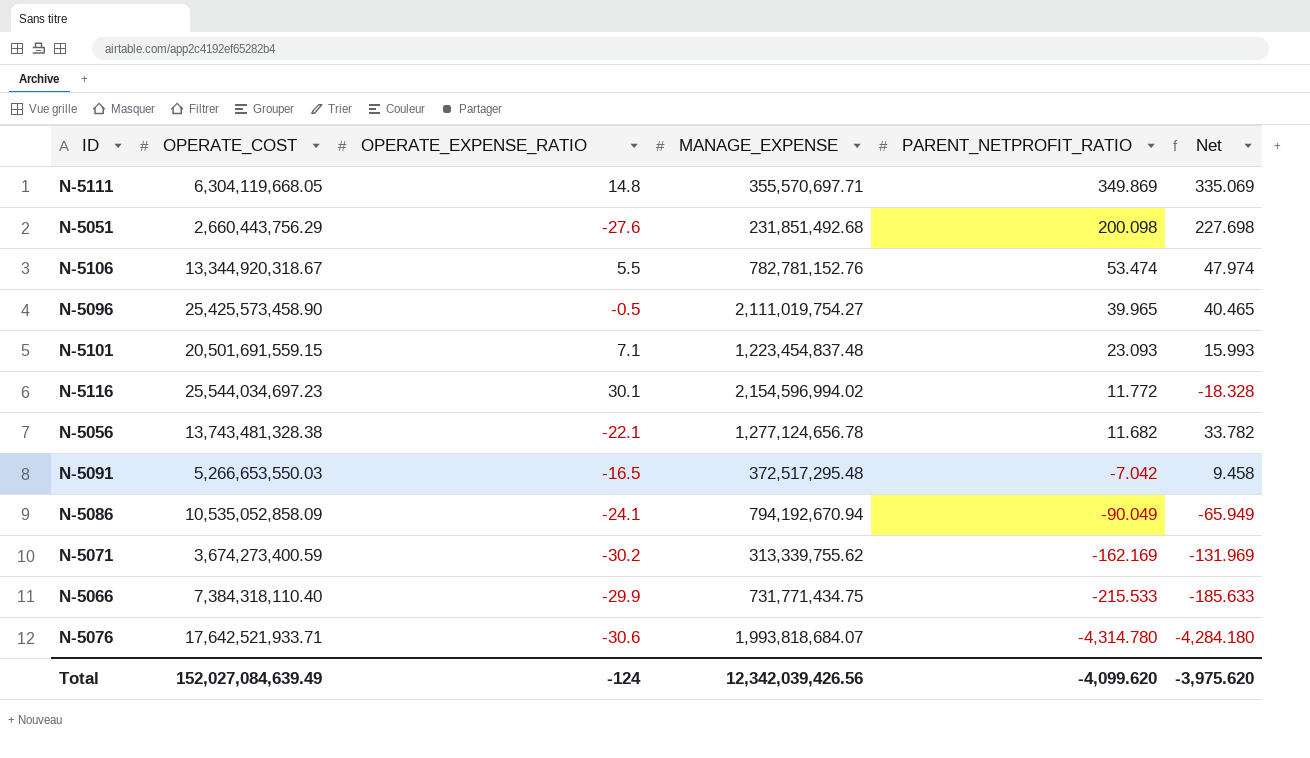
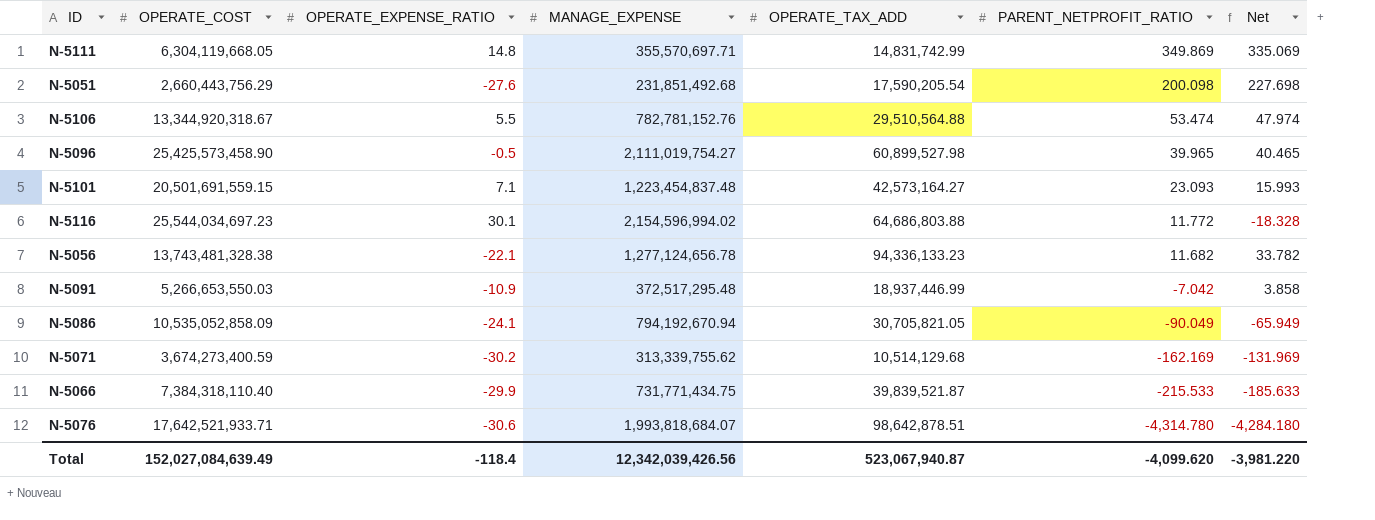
column OPERATE_TAX_ADD | position: none -> 5
N-5091 | OPERATE_EXPENSE_RATIO: -16.5 -> -10.9
N-5091 | Net: 9.458 -> 3.858
Total | OPERATE_EXPENSE_RATIO: -124 -> -118.4
Total | Net: -3,975.620 -> -3,981.220

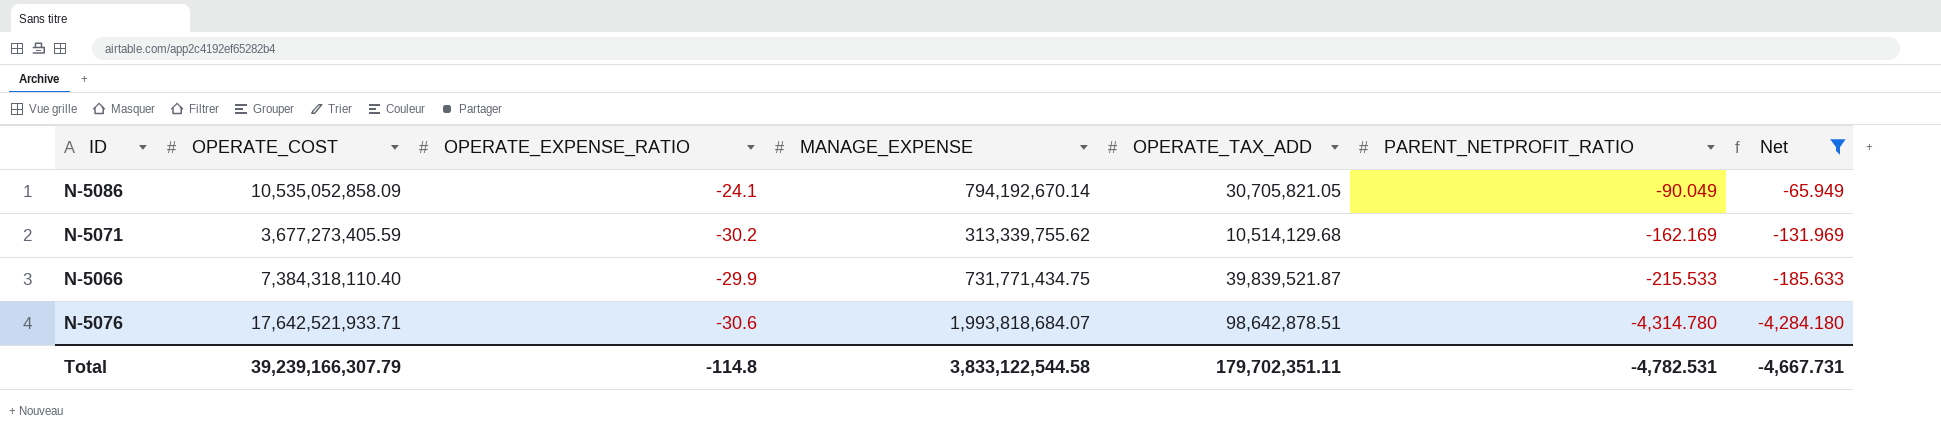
filter: none -> Net <= -65.949
N-5086 | MANAGE_EXPENSE: 794,192,670.94 -> 794,192,670.14
N-5071 | OPERATE_COST: 3,674,273,400.59 -> 3,677,273,405.59
Total | OPERATE_COST: 152,027,084,639.49 -> 39,239,166,307.79
Total | OPERATE_EXPENSE_RATIO: -118.4 -> -114.8
Total | MANAGE_EXPENSE: 12,342,039,426.56 -> 3,833,122,544.58
Total | OPERATE_TAX_ADD: 523,067,940.87 -> 179,702,351.11
Total | PARENT_NETPROFIT_RATIO: -4,099.620 -> -4,782.531
Total | Net: -3,981.220 -> -4,667.731

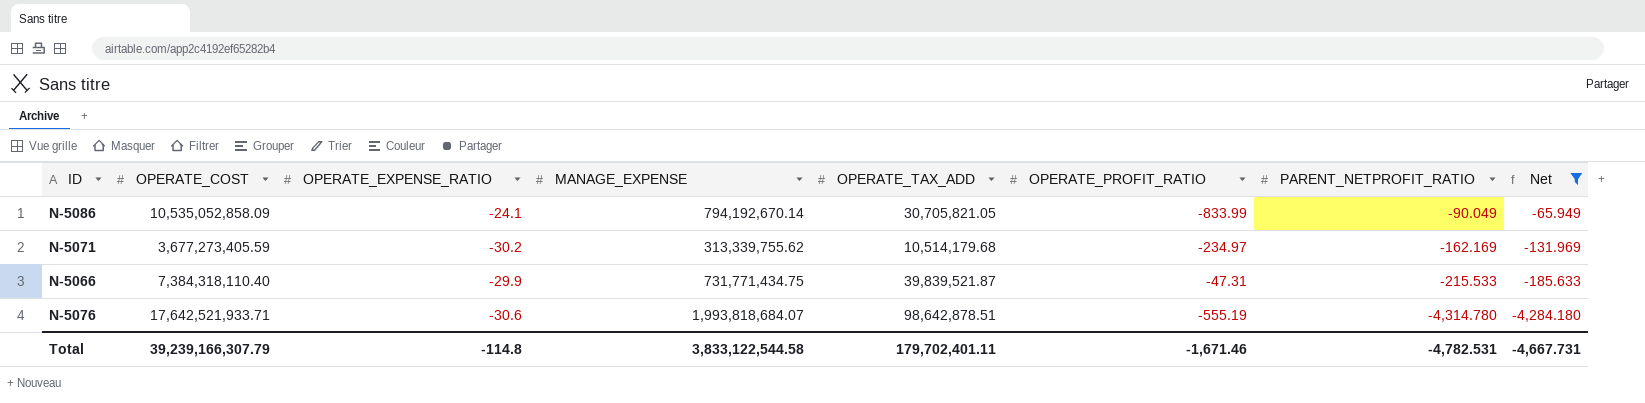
column OPERATE_PROFIT_RATIO | position: none -> 6
N-5071 | OPERATE_TAX_ADD: 10,514,129.68 -> 10,514,179.68
Total | OPERATE_TAX_ADD: 179,702,351.11 -> 179,702,401.11

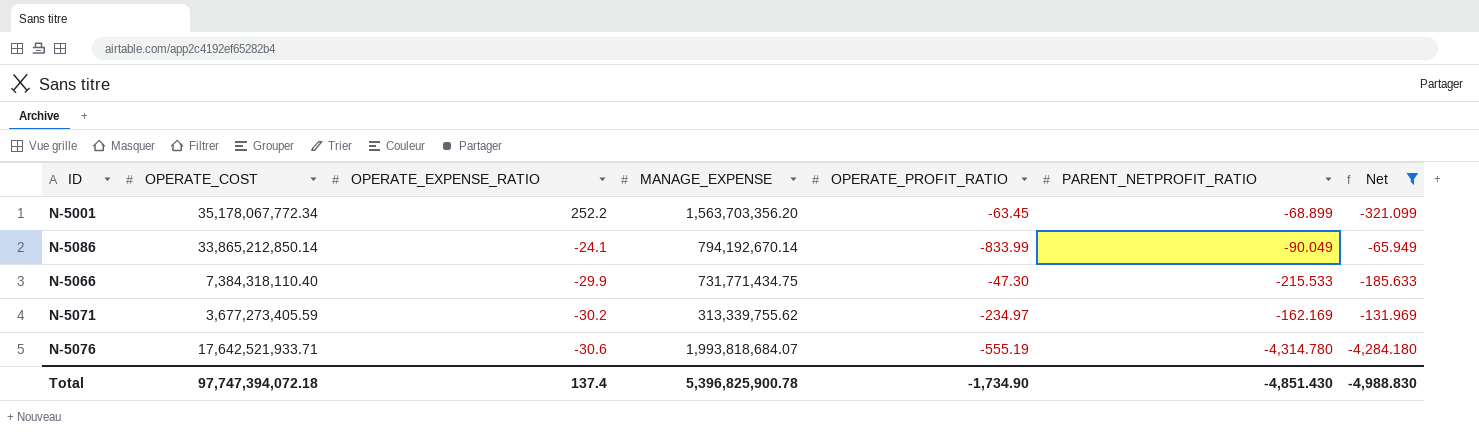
row order: PARENT_NETPROFIT_RATIO descending -> OPERATE_EXPENSE_RATIO descending
column OPERATE_TAX_ADD | position: 5 -> none
row N-5001: none -> 35,178,067,772.34 | 252.2 | 1,563,703,356.20 | -63.45 | -68.899 | -321.099
N-5086 | OPERATE_COST: 10,535,052,858.09 -> 33,865,212,850.14
N-5066 | OPERATE_PROFIT_RATIO: -47.31 -> -47.30
Total | OPERATE_COST: 39,239,166,307.79 -> 97,747,394,072.18
Total | OPERATE_EXPENSE_RATIO: -114.8 -> 137.4
Total | MANAGE_EXPENSE: 3,833,122,544.58 -> 5,396,825,900.78
Total | OPERATE_PROFIT_RATIO: -1,671.46 -> -1,734.90
Total | PARENT_NETPROFIT_RATIO: -4,782.531 -> -4,851.430
Total | Net: -4,667.731 -> -4,988.830

